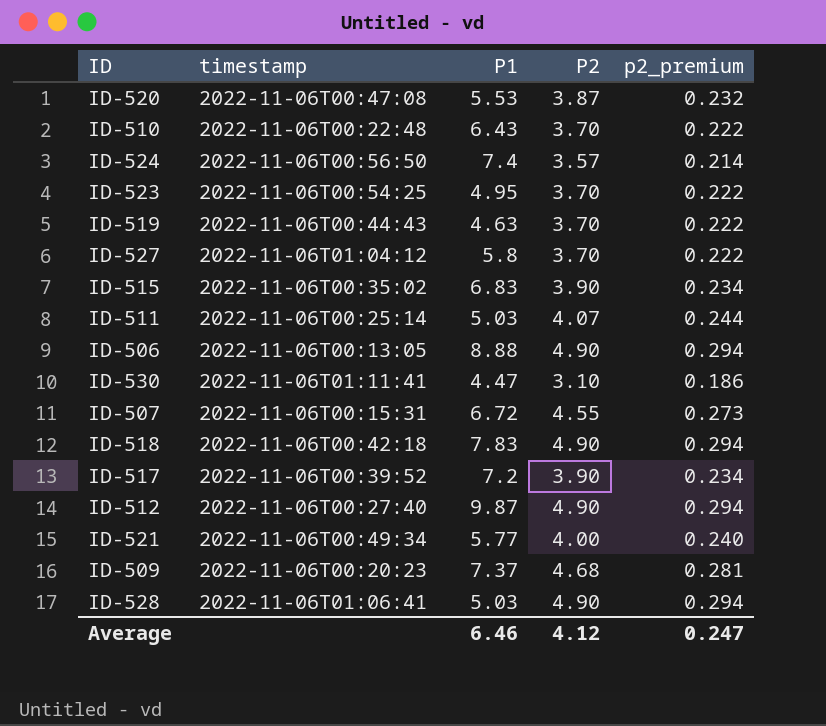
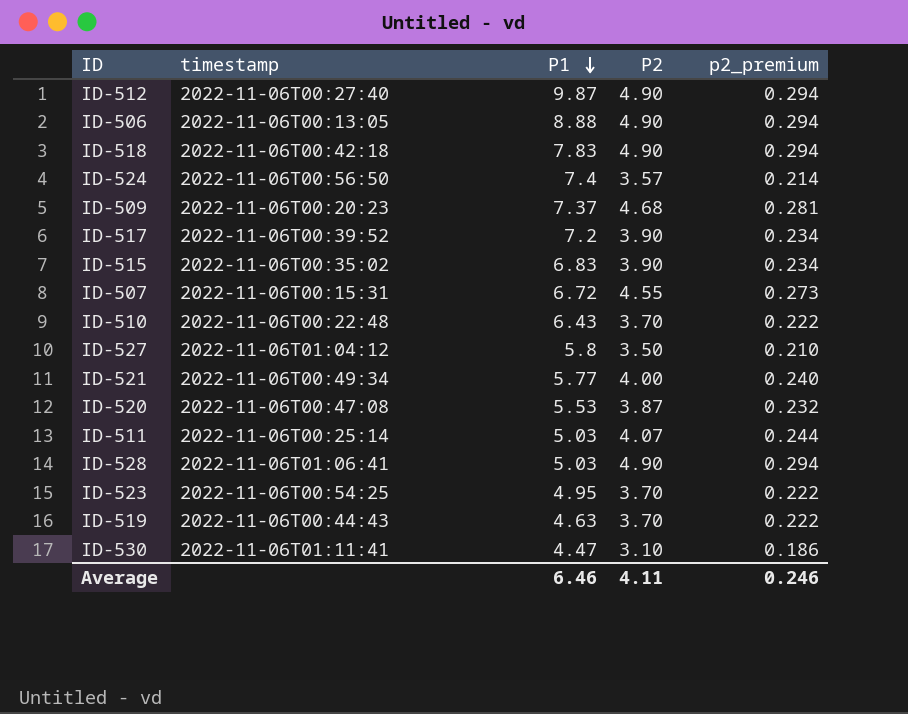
row order: none -> P1 descending
ID-527 | P2: 3.70 -> 3.50
ID-527 | p2_premium: 0.222 -> 0.210
Average | P2: 4.12 -> 4.11
Average | p2_premium: 0.247 -> 0.246

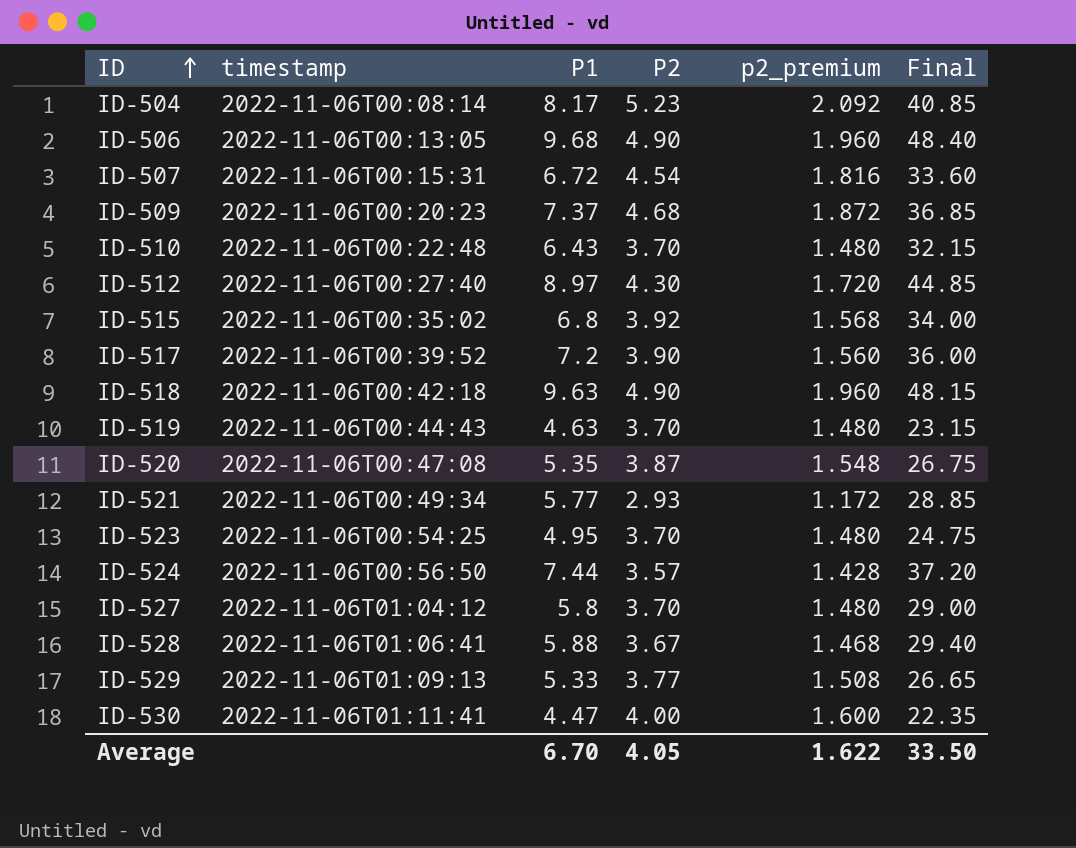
row order: P1 descending -> ID ascending
column p2_premium | formula: [P2] * 0.06 -> [P2] * 0.4
column Final | formula: none -> [P1] * 5
row ID-511: 2022-11-06T00:25:14 | 5.03 | 4.07 | 0.244 -> none
row ID-504: none -> 2022-11-06T00:08:14 | 8.17 | 5.23 | 2.092 | 40.85
ID-506 | P1: 8.88 -> 9.68
ID-507 | P2: 4.55 -> 4.54
ID-512 | P1: 9.87 -> 8.97
ID-512 | P2: 4.90 -> 4.30
ID-515 | P1: 6.83 -> 6.8
ID-515 | P2: 3.90 -> 3.92
ID-518 | P1: 7.83 -> 9.63
ID-520 | P1: 5.53 -> 5.35
ID-521 | P2: 4.00 -> 2.93
ID-524 | P1: 7.4 -> 7.44
ID-527 | P2: 3.50 -> 3.70
ID-528 | P1: 5.03 -> 5.88
ID-528 | P2: 4.90 -> 3.67
row ID-529: none -> 2022-11-06T01:09:13 | 5.33 | 3.77 | 1.508 | 26.65
ID-530 | P2: 3.10 -> 4.00
Average | P1: 6.46 -> 6.70
Average | P2: 4.11 -> 4.05
Average | p2_premium: 0.246 -> 1.622

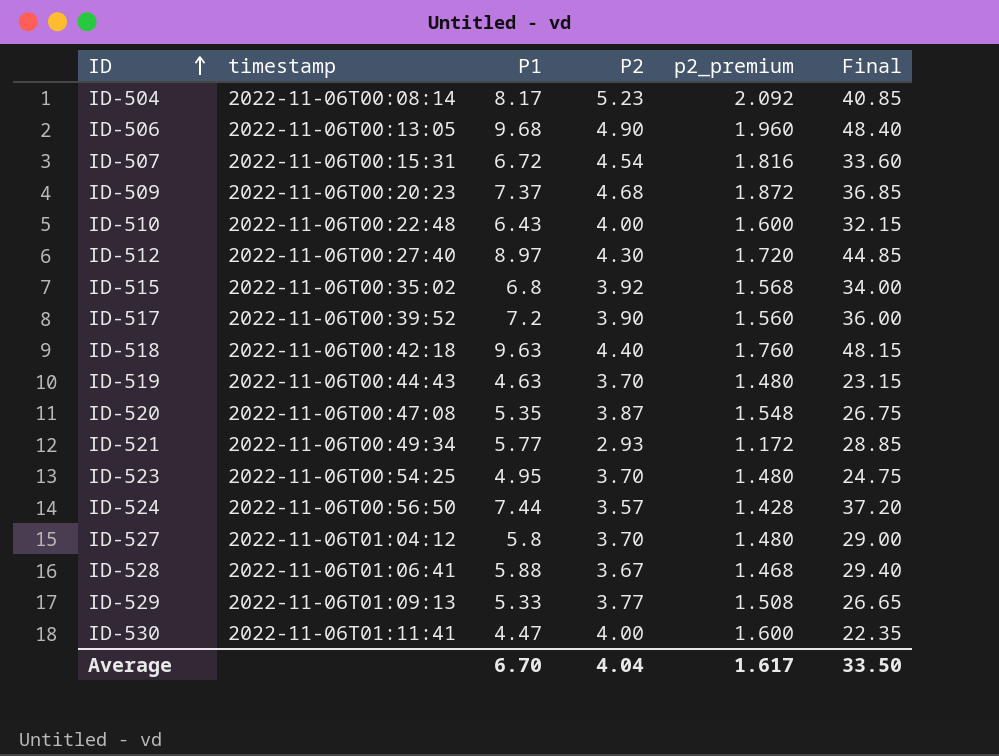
ID-510 | P2: 3.70 -> 4.00
ID-510 | p2_premium: 1.480 -> 1.600
ID-518 | P2: 4.90 -> 4.40
ID-518 | p2_premium: 1.960 -> 1.760
Average | P2: 4.05 -> 4.04
Average | p2_premium: 1.622 -> 1.617

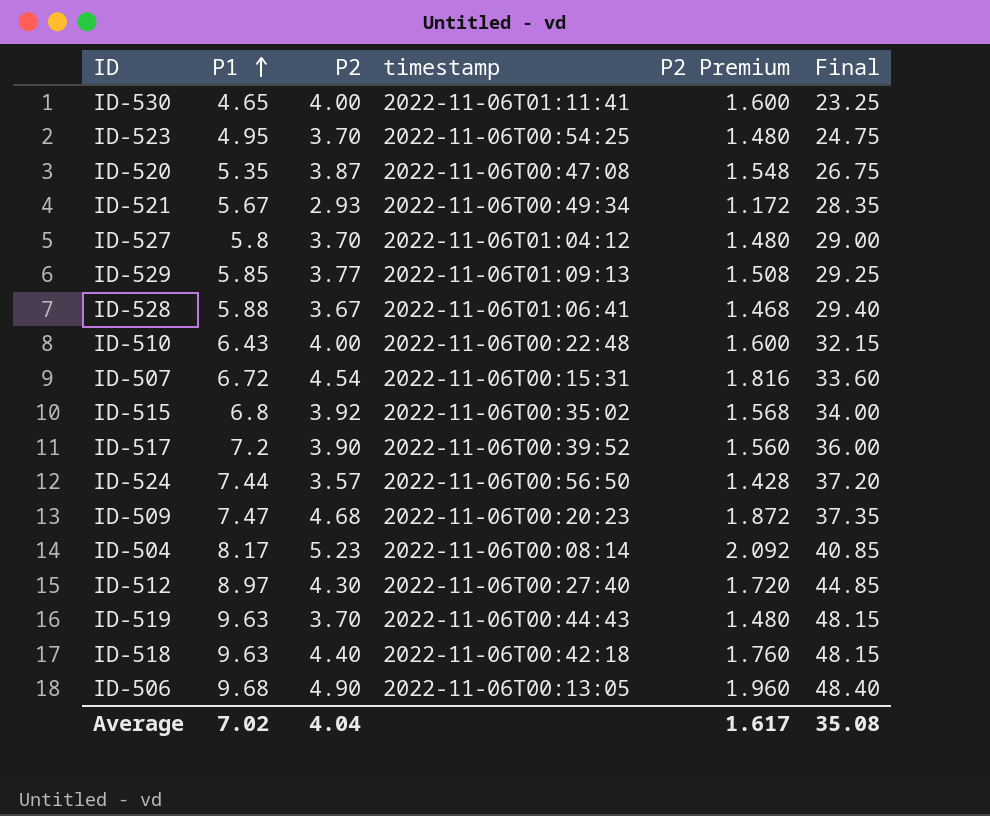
row order: ID ascending -> P1 ascending
column timestamp | position: 2 -> 4
column name: p2_premium -> P2 Premium
ID-530 | P1: 4.47 -> 4.65
ID-530 | Final: 22.35 -> 23.25
ID-521 | P1: 5.77 -> 5.67
ID-521 | Final: 28.85 -> 28.35
ID-529 | P1: 5.33 -> 5.85
ID-529 | Final: 26.65 -> 29.25
ID-509 | P1: 7.37 -> 7.47
ID-509 | Final: 36.85 -> 37.35
ID-519 | P1: 4.63 -> 9.63
ID-519 | Final: 23.15 -> 48.15
Average | P1: 6.70 -> 7.02
Average | Final: 33.50 -> 35.08

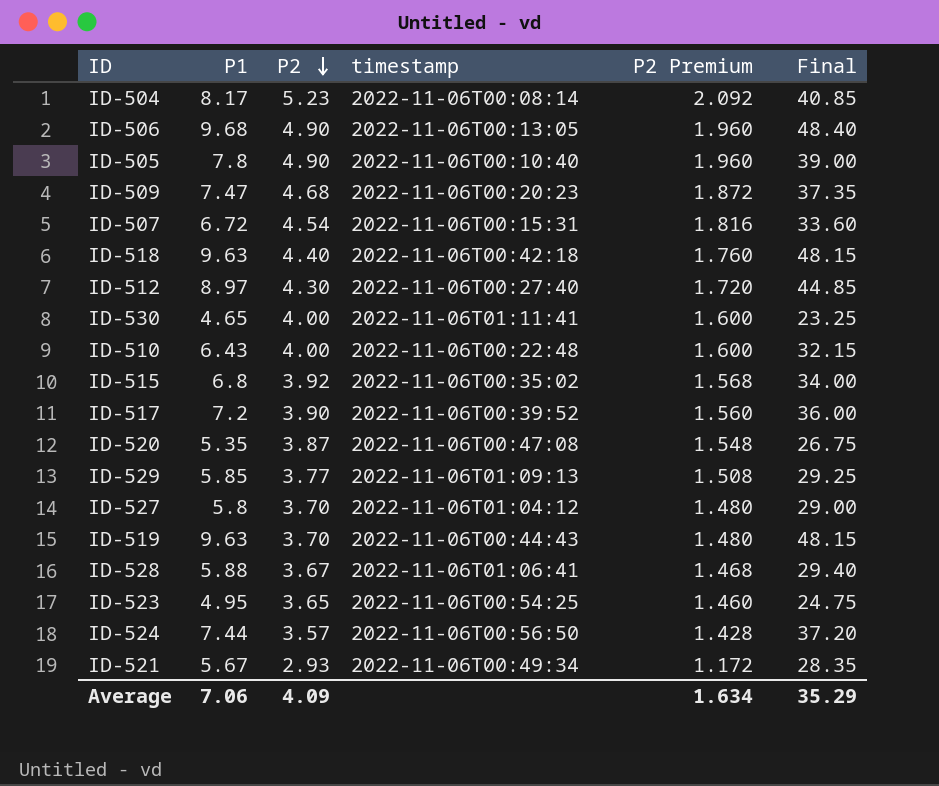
row order: P1 ascending -> P2 descending
row ID-505: none -> 7.8 | 4.90 | 2022-11-06T00:10:40 | 1.960 | 39.00
ID-523 | P2: 3.70 -> 3.65
ID-523 | P2 Premium: 1.480 -> 1.460
Average | P1: 7.02 -> 7.06
Average | P2: 4.04 -> 4.09
Average | P2 Premium: 1.617 -> 1.634
Average | Final: 35.08 -> 35.29

